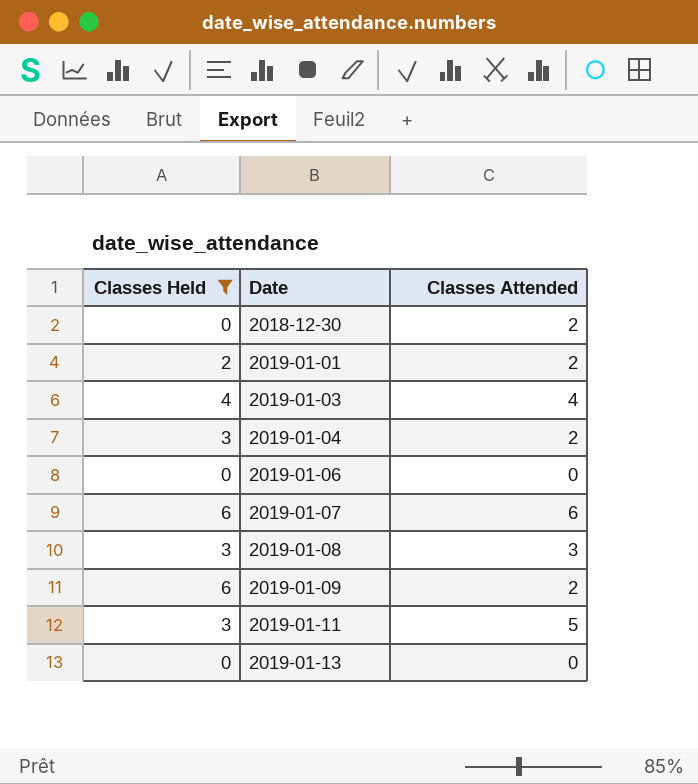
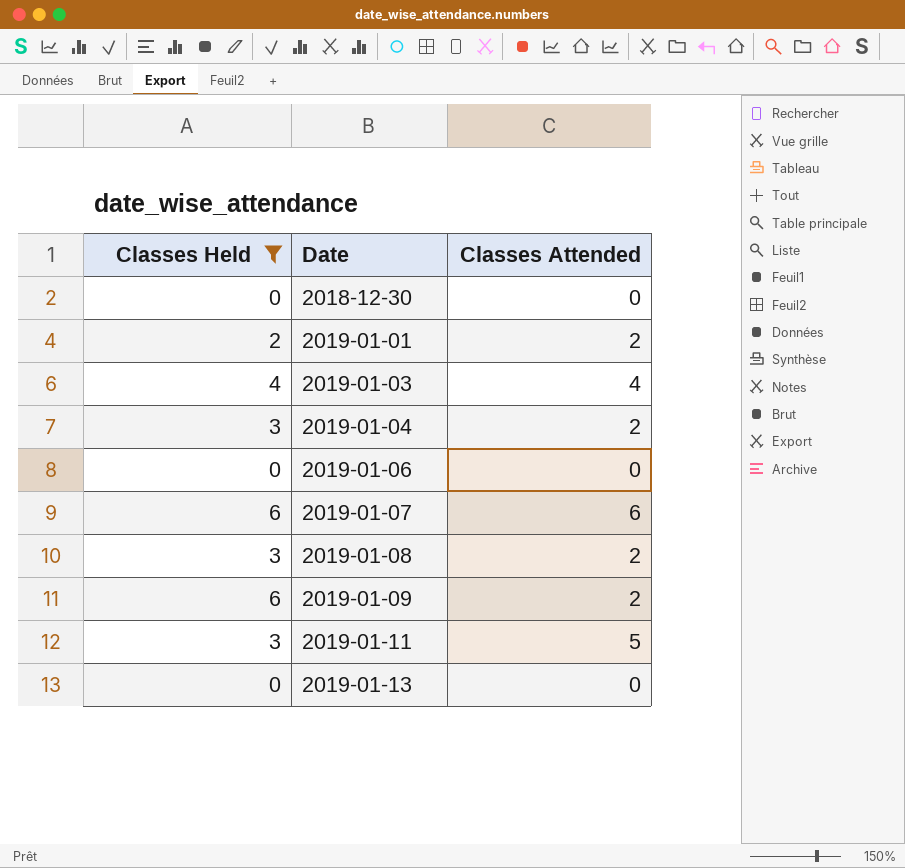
2018-12-30 | Classes Attended: 2 -> 0
2019-01-08 | Classes Attended: 3 -> 2

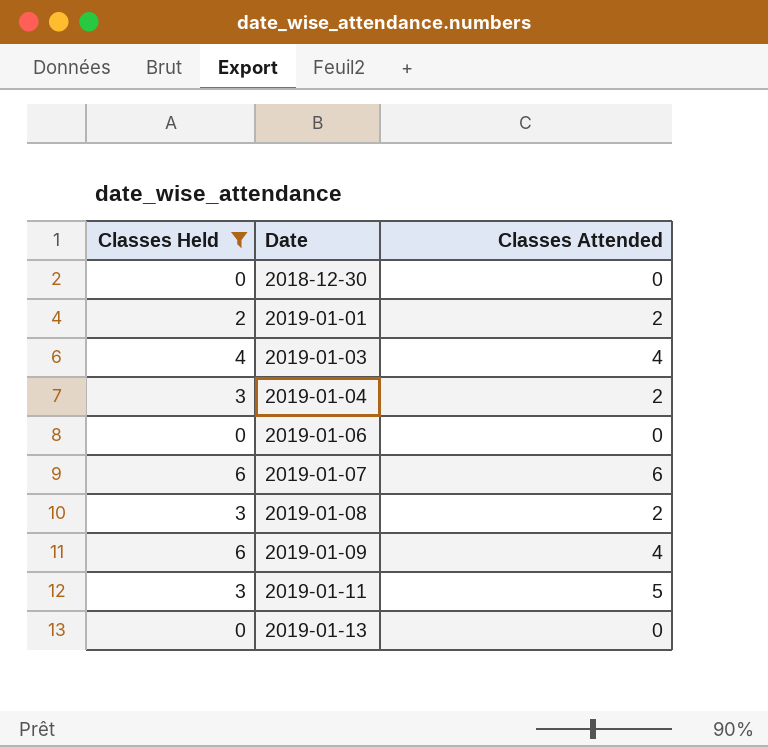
2019-01-09 | Classes Attended: 2 -> 4

